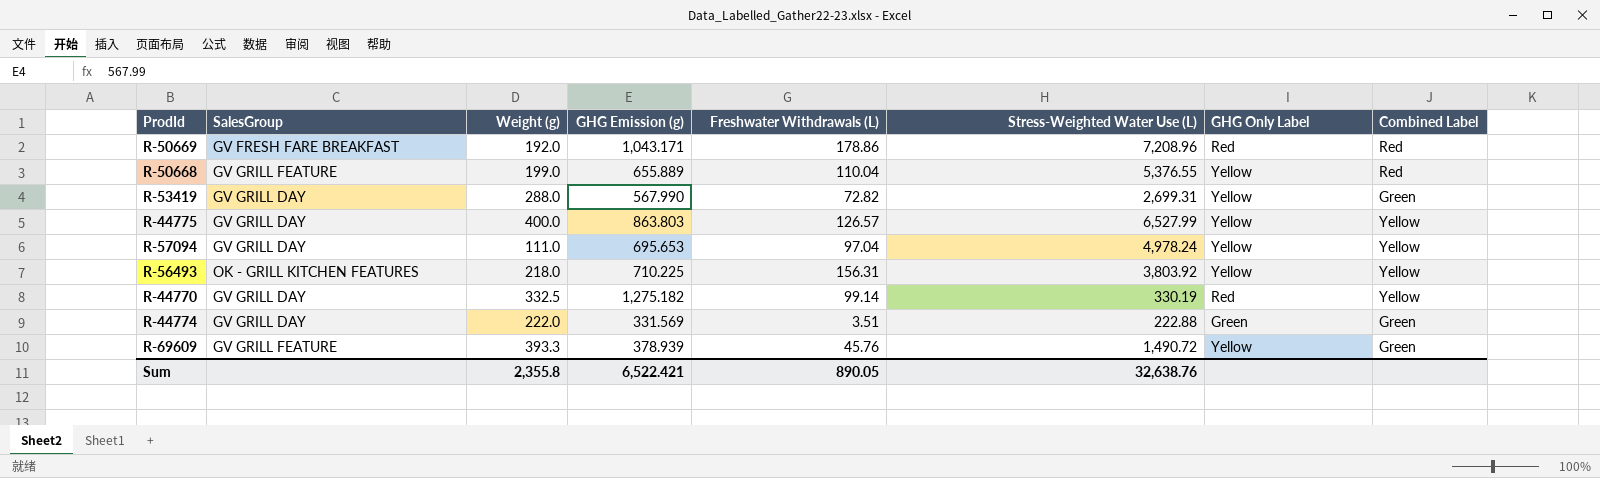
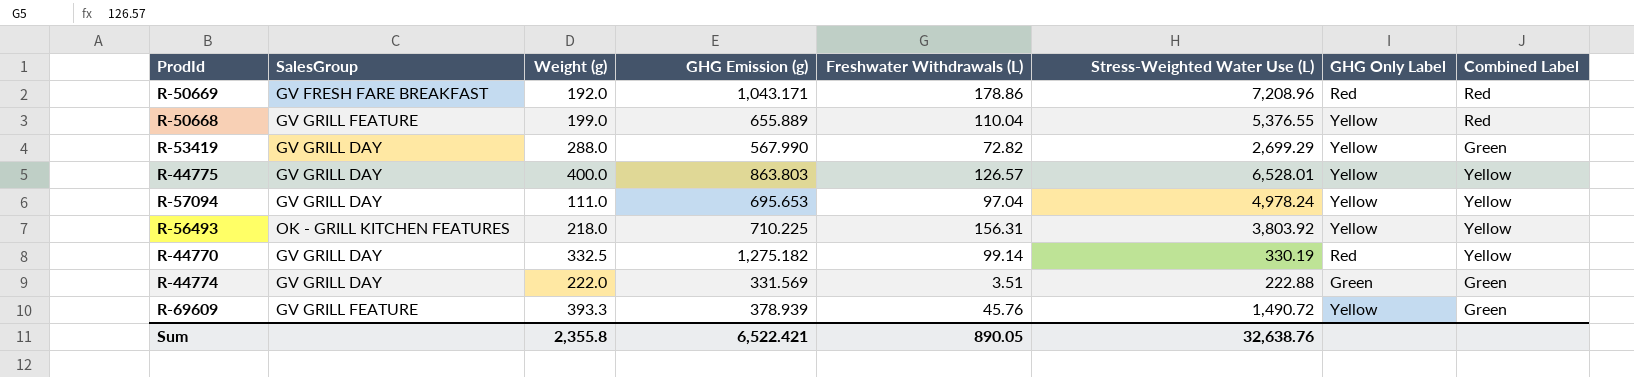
R-53419 | Stress-Weighted Water Use (L): 2,699.31 -> 2,699.29
R-44775 | Stress-Weighted Water Use (L): 6,527.99 -> 6,528.01

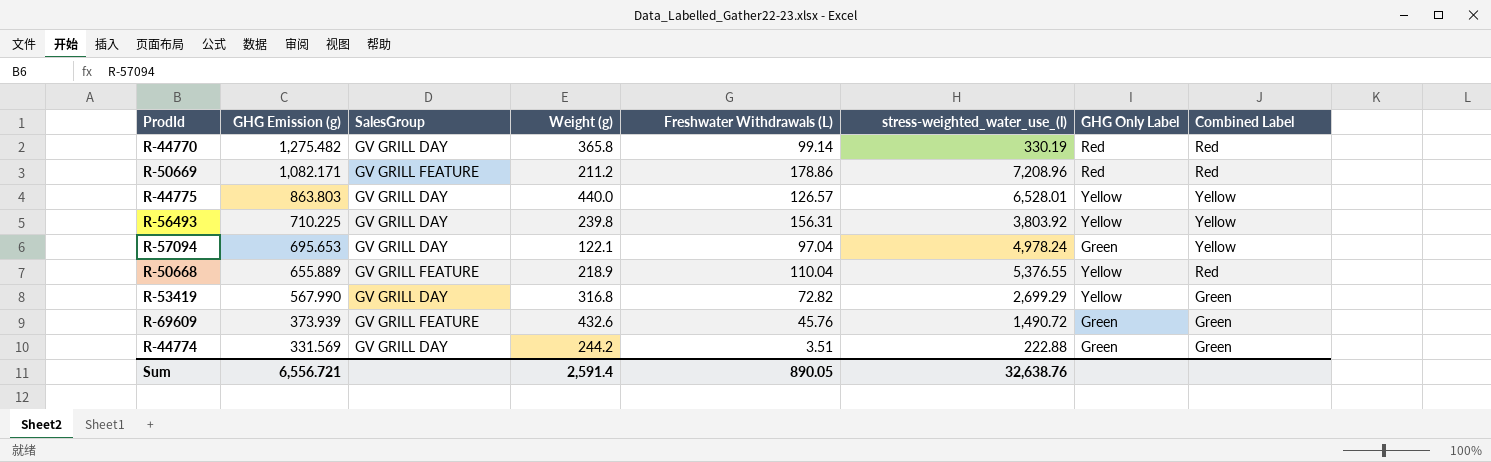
row order: none -> GHG Emission (g) descending
column GHG Emission (g) | position: 4 -> 2
column name: Stress-Weighted Water Use (L) -> stress-weighted_water_use_(l)
R-44770 | GHG Emission (g): 1,275.182 -> 1,275.482
R-44770 | Weight (g): 332.5 -> 365.8
R-44770 | Combined Label: Yellow -> Red
R-50669 | GHG Emission (g): 1,043.171 -> 1,082.171
R-50669 | SalesGroup: GV FRESH FARE BREAKFAST -> GV GRILL FEATURE
R-50669 | Weight (g): 192.0 -> 211.2
R-44775 | Weight (g): 400.0 -> 440.0
R-56493 | SalesGroup: OK - GRILL KITCHEN FEATURES -> GV GRILL DAY
R-56493 | Weight (g): 218.0 -> 239.8
R-57094 | Weight (g): 111.0 -> 122.1
R-57094 | GHG Only Label: Yellow -> Green
R-50668 | Weight (g): 199.0 -> 218.9
R-53419 | Weight (g): 288.0 -> 316.8
R-69609 | GHG Emission (g): 378.939 -> 373.939
R-69609 | Weight (g): 393.3 -> 432.6
R-69609 | GHG Only Label: Yellow -> Green
R-44774 | Weight (g): 222.0 -> 244.2
Sum | GHG Emission (g): 6,522.421 -> 6,556.721
Sum | Weight (g): 2,355.8 -> 2,591.4

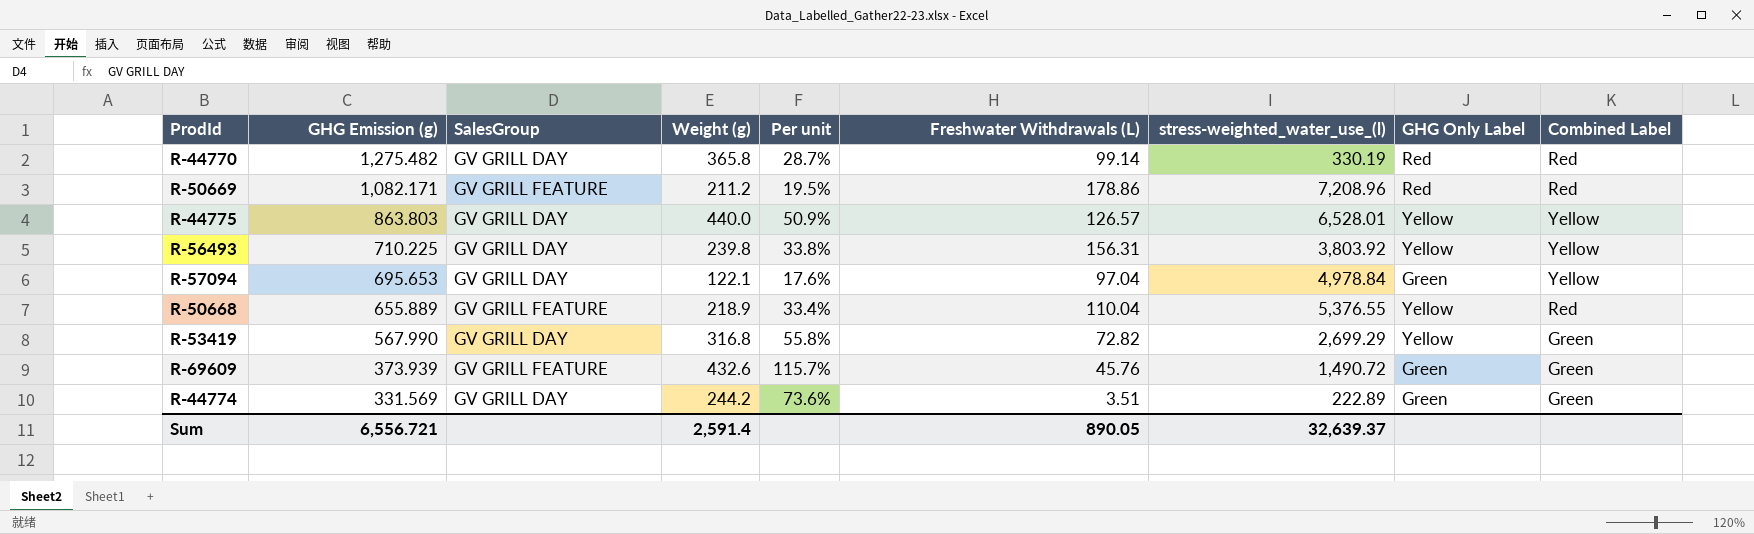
column Per unit | formula: none -> [Weight (g)] / [GHG Emission (g)]
R-57094 | stress-weighted_water_use_(l): 4,978.24 -> 4,978.84
R-44774 | stress-weighted_water_use_(l): 222.88 -> 222.89
Sum | stress-weighted_water_use_(l): 32,638.76 -> 32,639.37

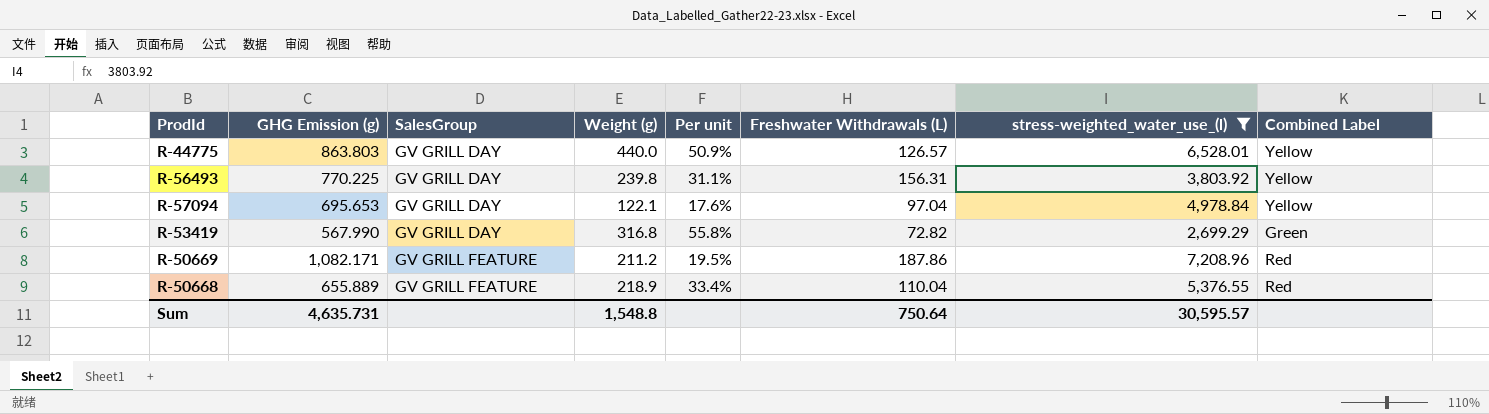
filter: none -> stress-weighted_water_use_(l) >= 2,699.29
row order: GHG Emission (g) descending -> SalesGroup ascending
column GHG Only Label | position: 8 -> none
R-56493 | GHG Emission (g): 710.225 -> 770.225
R-56493 | Per unit: 33.8% -> 31.1%
R-50669 | Freshwater Withdrawals (L): 178.86 -> 187.86
Sum | GHG Emission (g): 6,556.721 -> 4,635.731
Sum | Weight (g): 2,591.4 -> 1,548.8
Sum | Freshwater Withdrawals (L): 890.05 -> 750.64
Sum | stress-weighted_water_use_(l): 32,639.37 -> 30,595.57

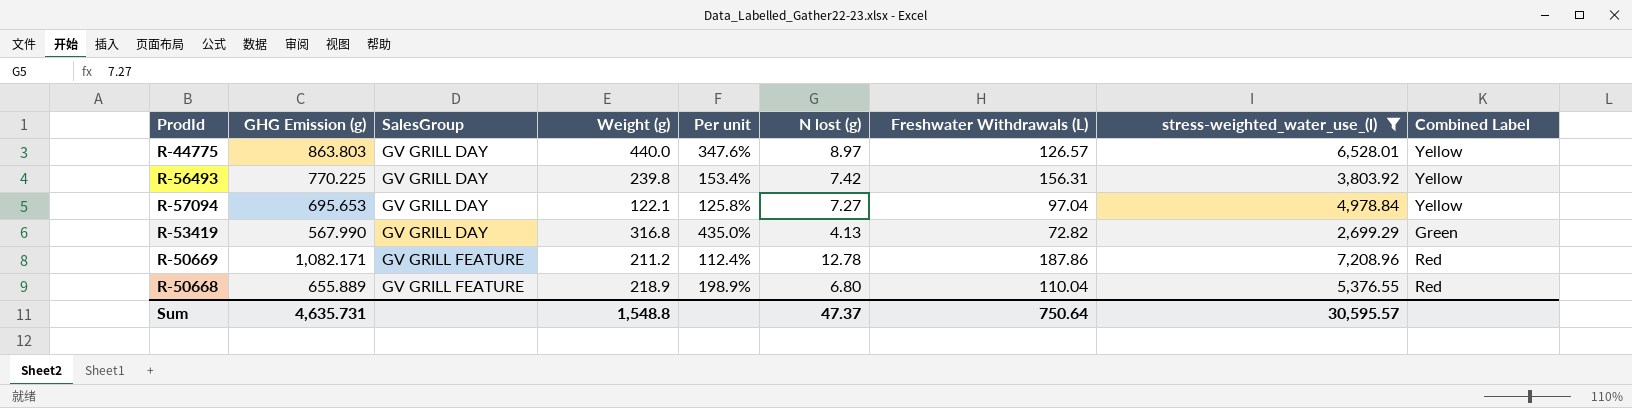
column Per unit | formula: [Weight (g)] / [GHG Emission (g)] -> [Weight (g)] / [Freshwater Withdrawals (L)]
column N lost (g) | position: none -> 6

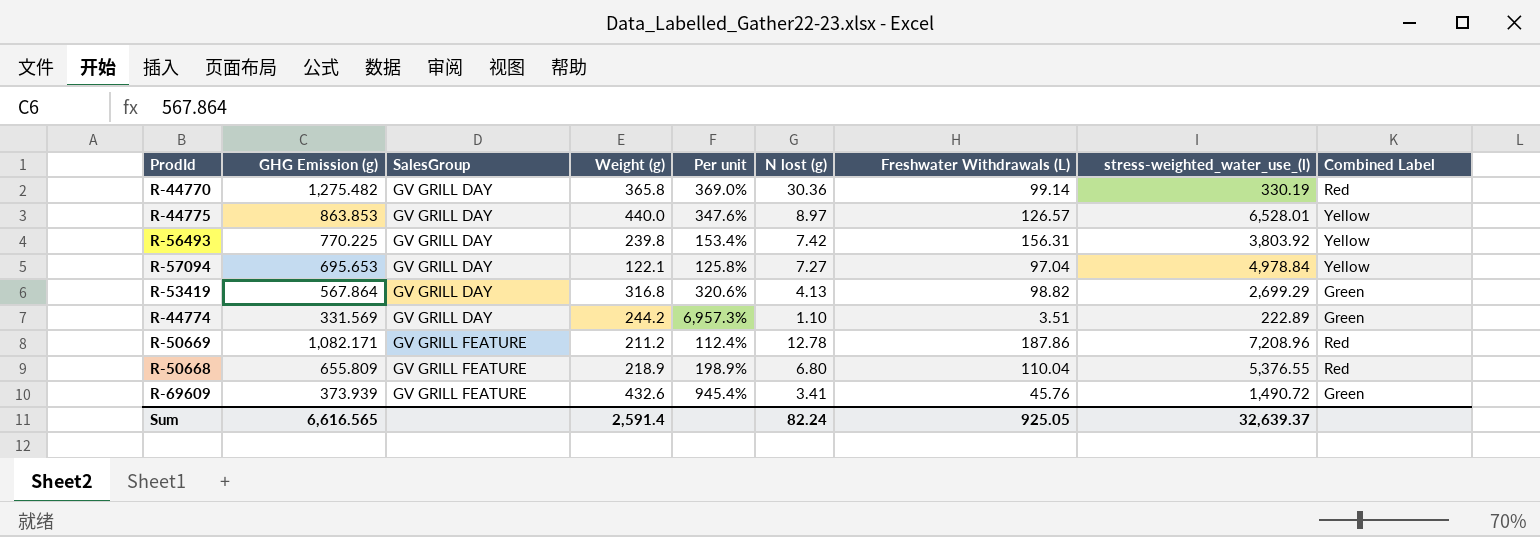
filter: stress-weighted_water_use_(l) >= 2,699.29 -> none
R-44775 | GHG Emission (g): 863.803 -> 863.853
R-53419 | GHG Emission (g): 567.990 -> 567.864
R-53419 | Per unit: 435.0% -> 320.6%
R-53419 | Freshwater Withdrawals (L): 72.82 -> 98.82
R-50668 | GHG Emission (g): 655.889 -> 655.809
Sum | GHG Emission (g): 4,635.731 -> 6,616.565
Sum | Weight (g): 1,548.8 -> 2,591.4
Sum | N lost (g): 47.37 -> 82.24
Sum | Freshwater Withdrawals (L): 750.64 -> 925.05
Sum | stress-weighted_water_use_(l): 30,595.57 -> 32,639.37

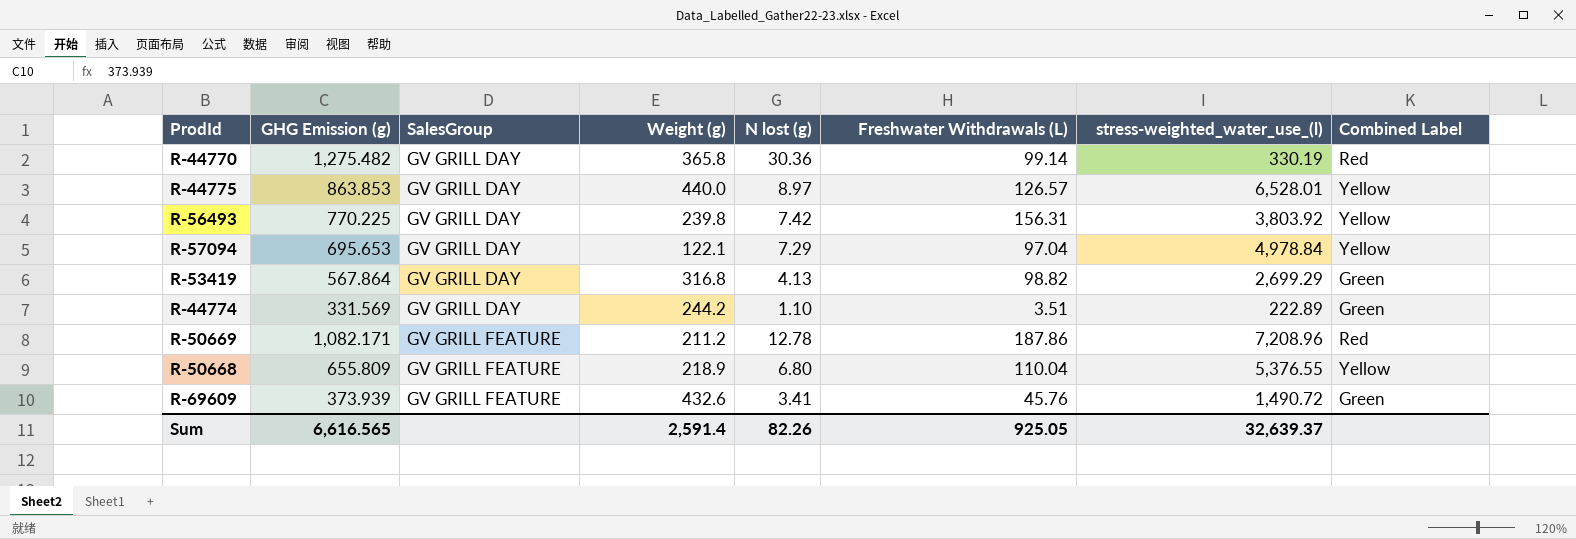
column Per unit | formula: [Weight (g)] / [Freshwater Withdrawals (L)] -> none
R-57094 | N lost (g): 7.27 -> 7.29
R-50668 | Combined Label: Red -> Yellow
Sum | N lost (g): 82.24 -> 82.26

